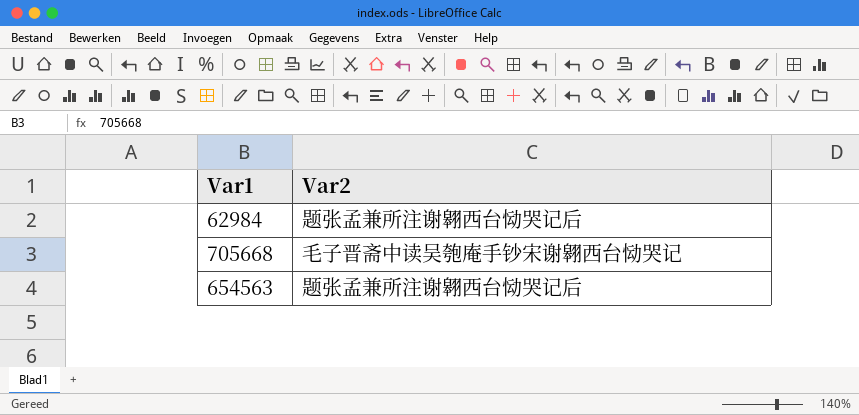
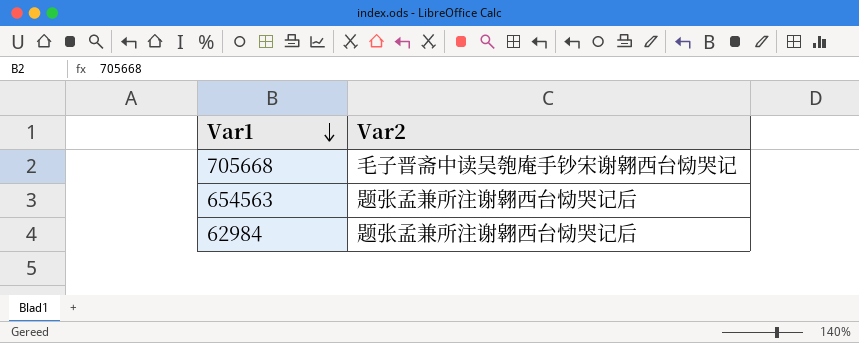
row order: none -> Var1 descending

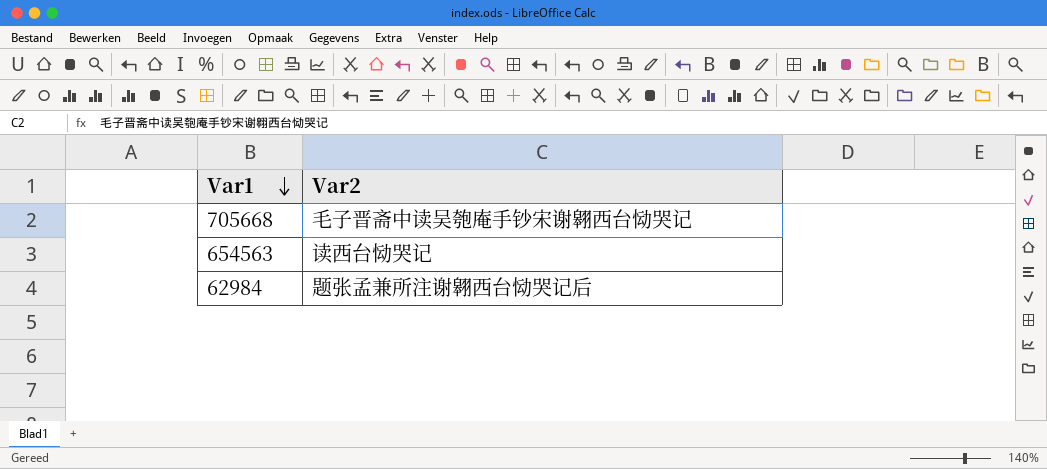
654563 | Var2: 题张孟兼所注谢翱西台恸哭记后 -> 读西台恸哭记

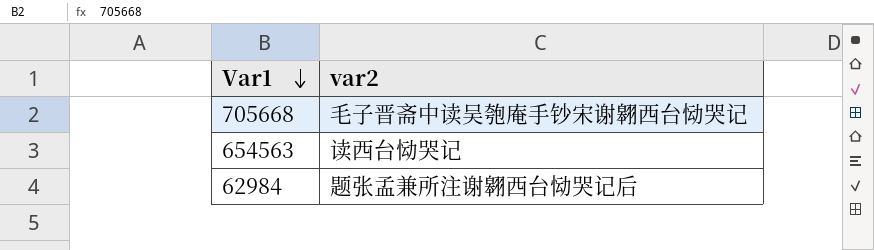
column name: Var2 -> var2

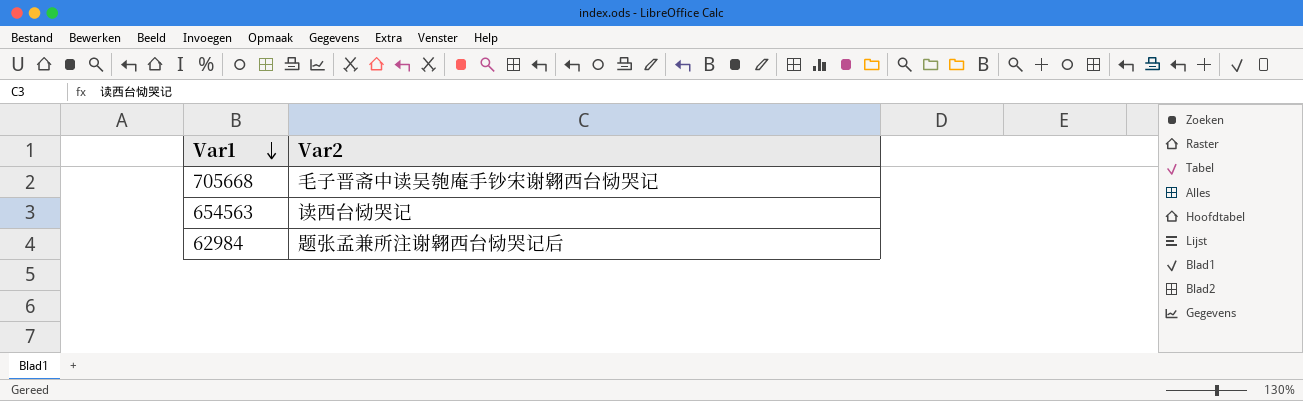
column name: var2 -> Var2

